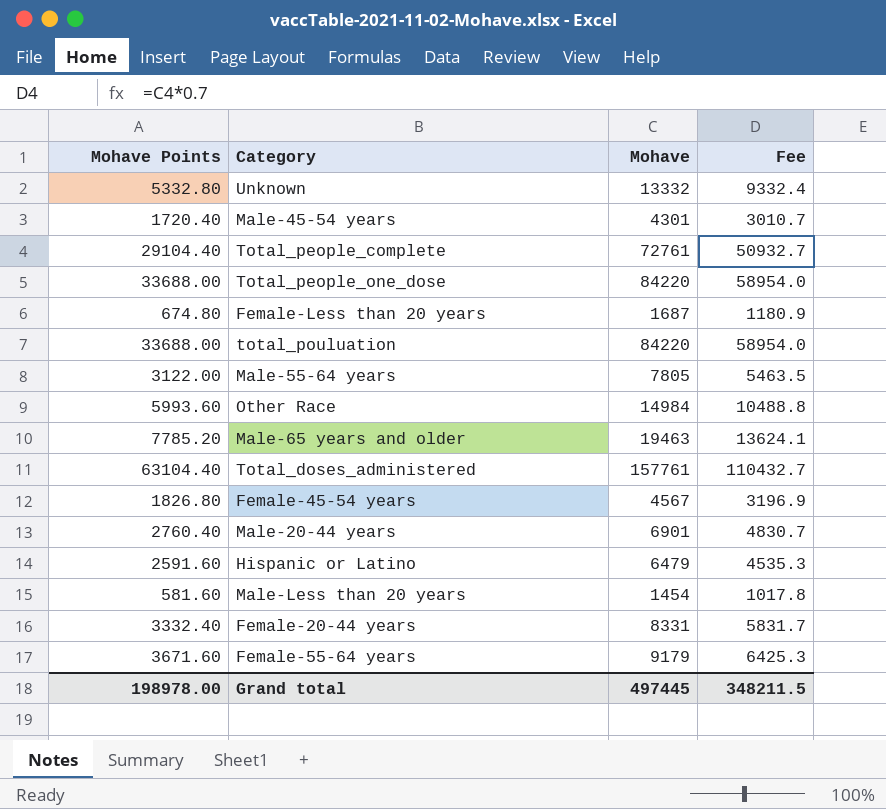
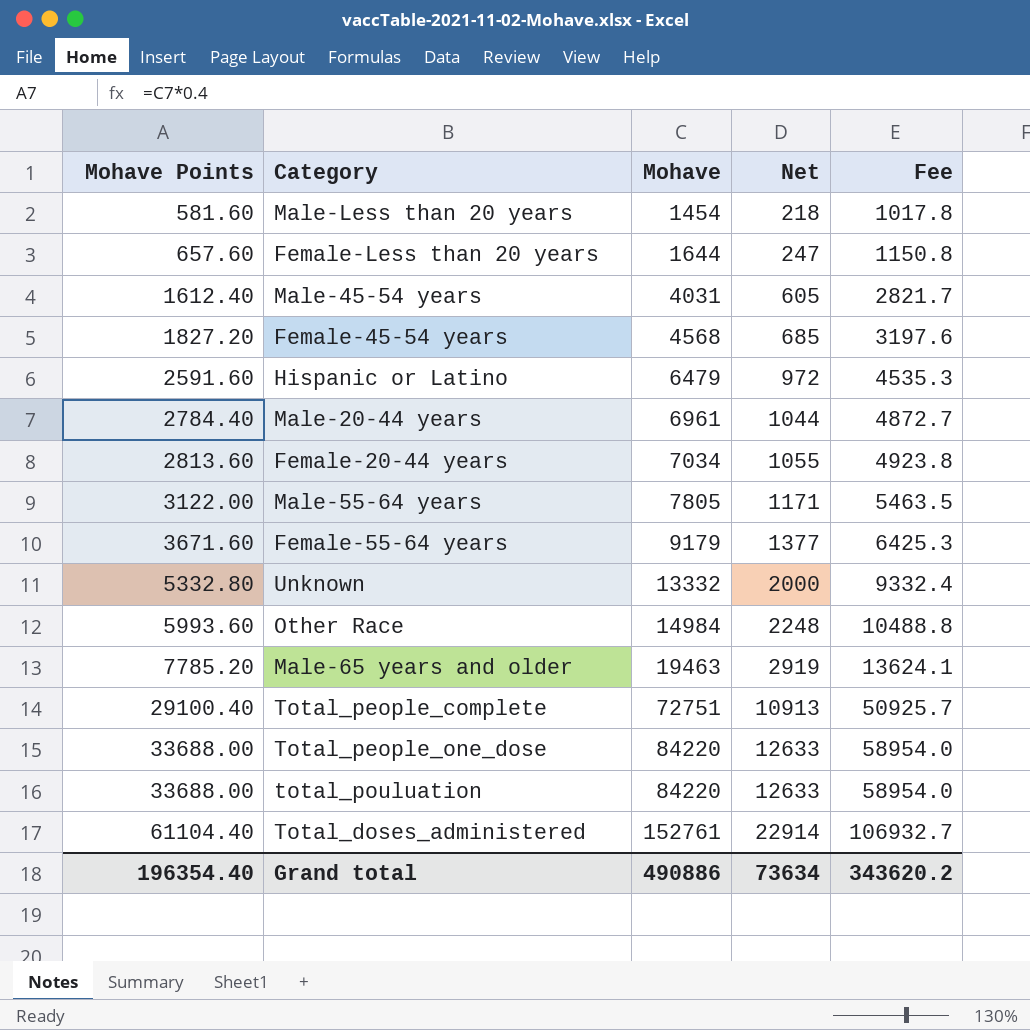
row order: none -> Mohave Points ascending
column Net | formula: none -> [Mohave] * 0.15
Female-Less than 20 years | Mohave Points: 674.80 -> 657.60
Female-Less than 20 years | Mohave: 1687 -> 1644
Female-Less than 20 years | Fee: 1180.9 -> 1150.8
Male-45-54 years | Mohave Points: 1720.40 -> 1612.40
Male-45-54 years | Mohave: 4301 -> 4031
Male-45-54 years | Fee: 3010.7 -> 2821.7
Female-45-54 years | Mohave Points: 1826.80 -> 1827.20
Female-45-54 years | Mohave: 4567 -> 4568
Female-45-54 years | Fee: 3196.9 -> 3197.6
Male-20-44 years | Mohave Points: 2760.40 -> 2784.40
Male-20-44 years | Mohave: 6901 -> 6961
Male-20-44 years | Fee: 4830.7 -> 4872.7
Female-20-44 years | Mohave Points: 3332.40 -> 2813.60
Female-20-44 years | Mohave: 8331 -> 7034
Female-20-44 years | Fee: 5831.7 -> 4923.8
Total_people_complete | Mohave Points: 29104.40 -> 29100.40
Total_people_complete | Mohave: 72761 -> 72751
Total_people_complete | Fee: 50932.7 -> 50925.7
Total_doses_administered | Mohave Points: 63104.40 -> 61104.40
Total_doses_administered | Mohave: 157761 -> 152761
Total_doses_administered | Fee: 110432.7 -> 106932.7
Grand total | Mohave Points: 198978.00 -> 196354.40
Grand total | Mohave: 497445 -> 490886
Grand total | Fee: 348211.5 -> 343620.2

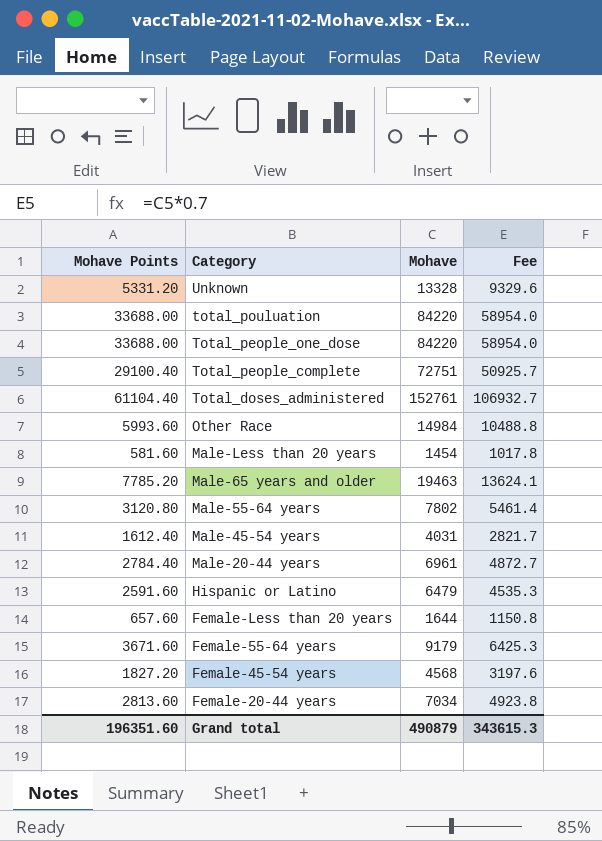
row order: Mohave Points ascending -> Category descending
column Net | formula: [Mohave] * 0.15 -> none
Unknown | Mohave Points: 5332.80 -> 5331.20
Unknown | Mohave: 13332 -> 13328
Unknown | Fee: 9332.4 -> 9329.6
Male-55-64 years | Mohave Points: 3122.00 -> 3120.80
Male-55-64 years | Mohave: 7805 -> 7802
Male-55-64 years | Fee: 5463.5 -> 5461.4
Grand total | Mohave Points: 196354.40 -> 196351.60
Grand total | Mohave: 490886 -> 490879
Grand total | Fee: 343620.2 -> 343615.3

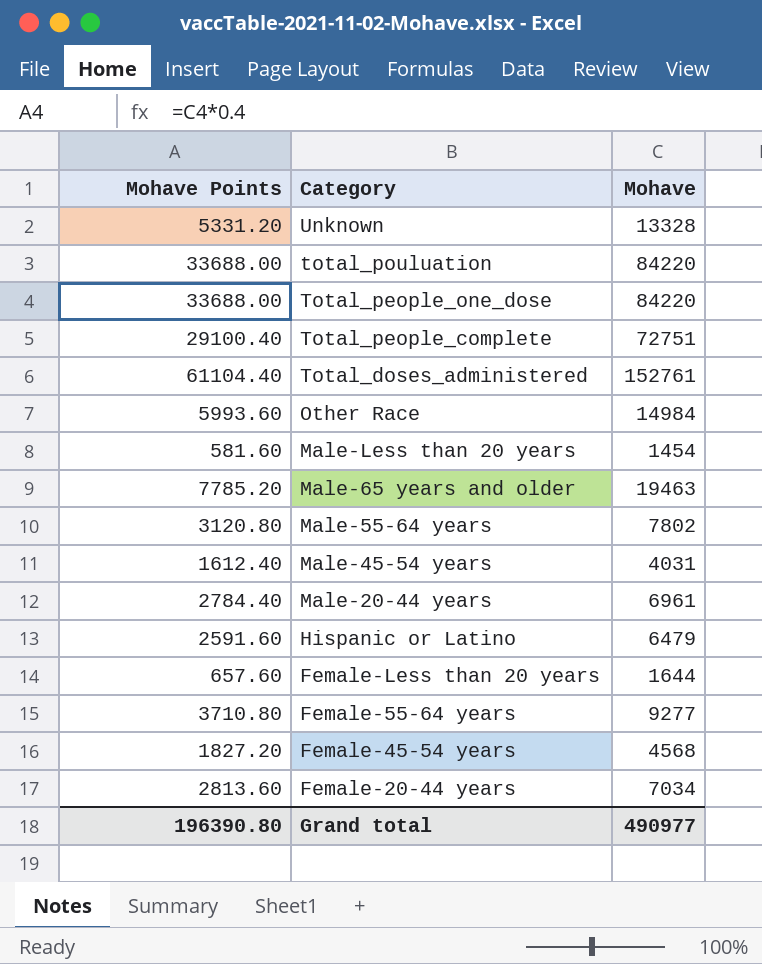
column Fee | formula: [Mohave] * 0.7 -> none
Female-55-64 years | Mohave Points: 3671.60 -> 3710.80
Female-55-64 years | Mohave: 9179 -> 9277
Grand total | Mohave Points: 196351.60 -> 196390.80
Grand total | Mohave: 490879 -> 490977

